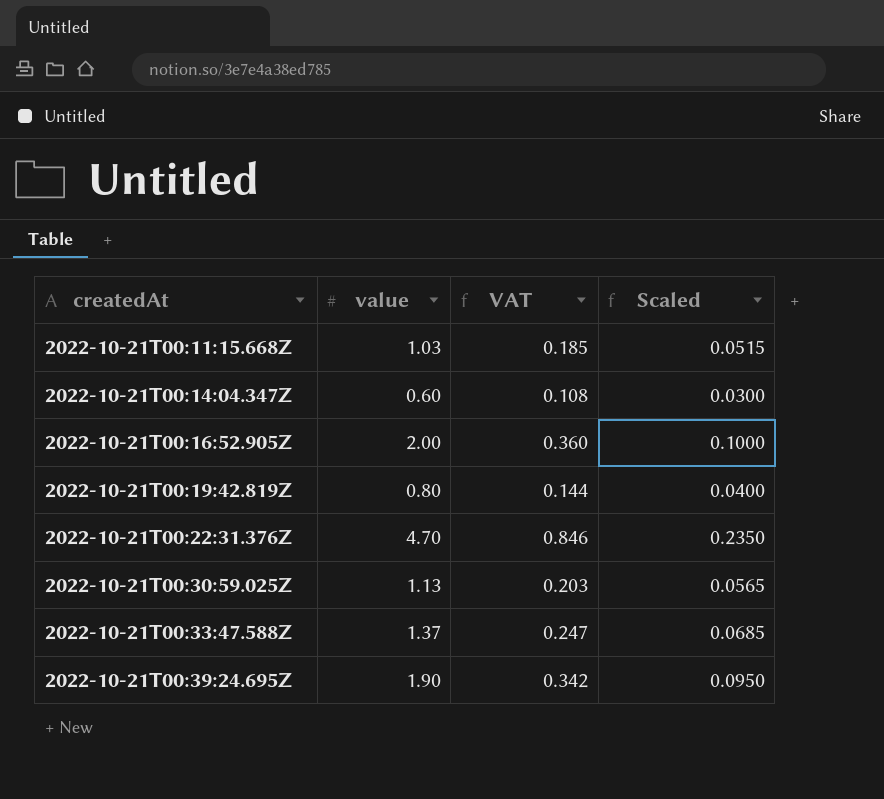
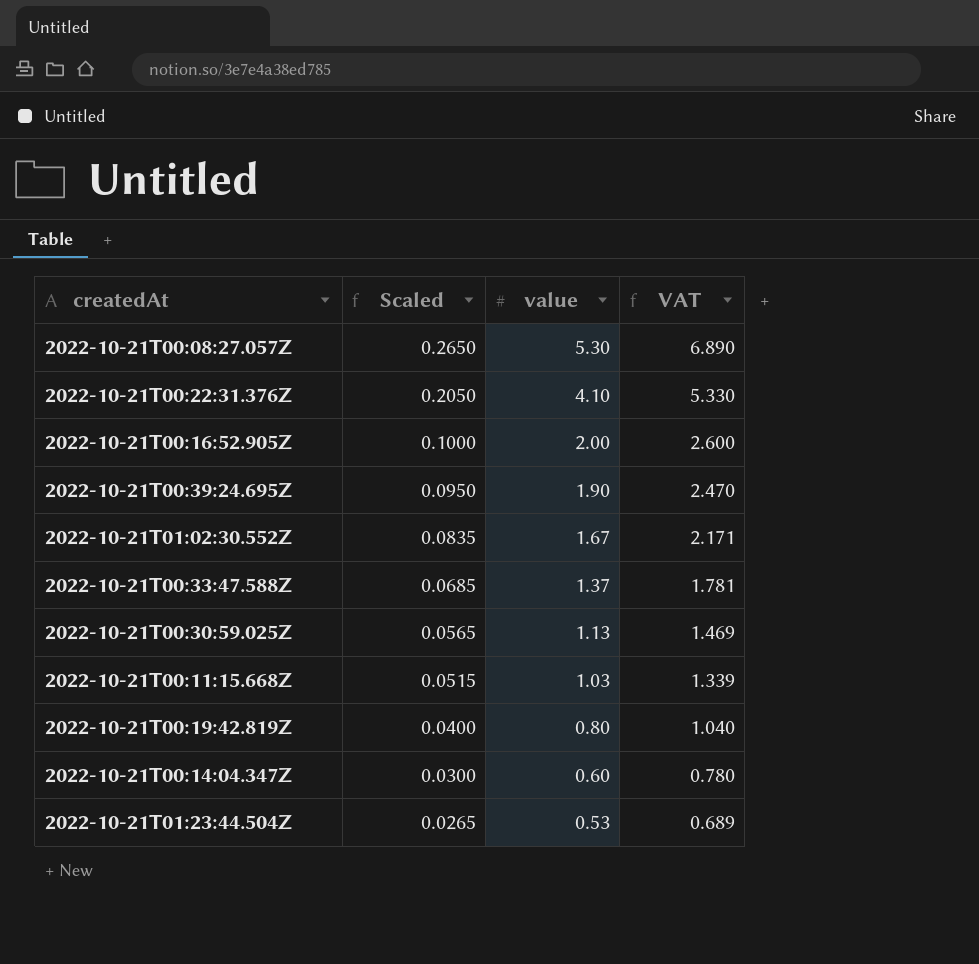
row order: createdAt ascending -> Scaled descending
column Scaled | position: 4 -> 2
column VAT | formula: [value] * 0.18 -> [value] * 1.3
row 2022-10-21T00:08:27.057Z: none -> 0.2650 | 5.30 | 6.890
2022-10-21T00:22:31.376Z | Scaled: 0.2350 -> 0.2050
2022-10-21T00:22:31.376Z | value: 4.70 -> 4.10
row 2022-10-21T01:02:30.552Z: none -> 0.0835 | 1.67 | 2.171
row 2022-10-21T01:23:44.504Z: none -> 0.0265 | 0.53 | 0.689

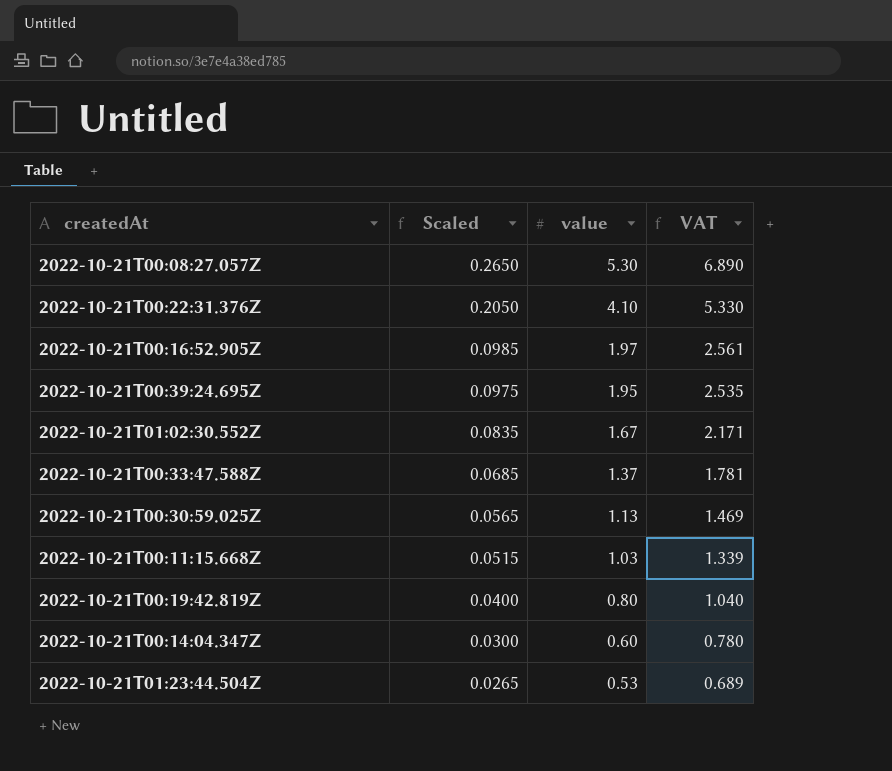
2022-10-21T00:16:52.905Z | Scaled: 0.1000 -> 0.0985
2022-10-21T00:16:52.905Z | value: 2.00 -> 1.97
2022-10-21T00:16:52.905Z | VAT: 2.600 -> 2.561
2022-10-21T00:39:24.695Z | Scaled: 0.0950 -> 0.0975
2022-10-21T00:39:24.695Z | value: 1.90 -> 1.95
2022-10-21T00:39:24.695Z | VAT: 2.470 -> 2.535

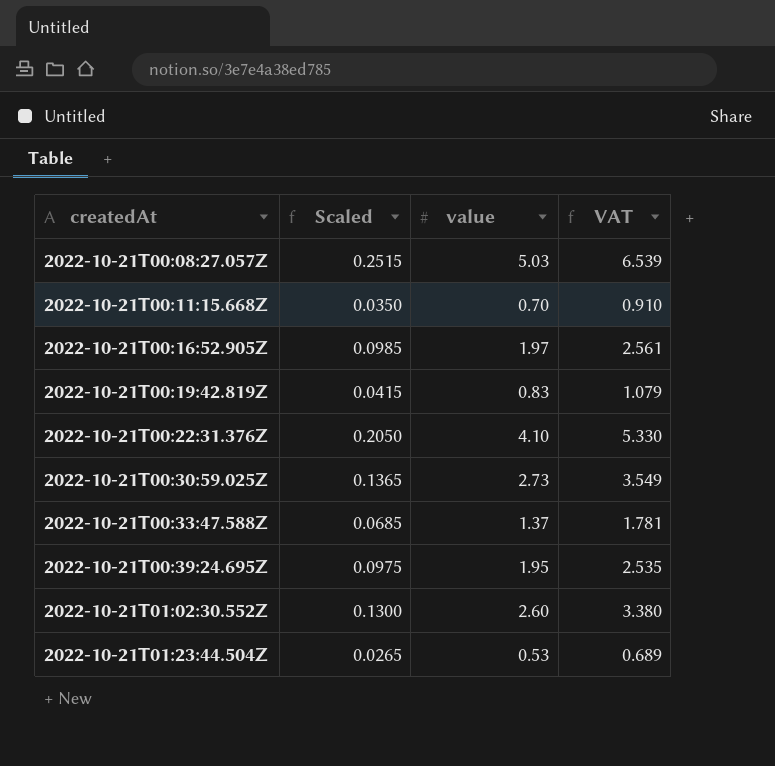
row order: Scaled descending -> createdAt ascending
row 2022-10-21T00:14:04.347Z: 0.0300 | 0.60 | 0.780 -> none
2022-10-21T00:08:27.057Z | Scaled: 0.2650 -> 0.2515
2022-10-21T00:08:27.057Z | value: 5.30 -> 5.03
2022-10-21T00:08:27.057Z | VAT: 6.890 -> 6.539
2022-10-21T00:11:15.668Z | Scaled: 0.0515 -> 0.0350
2022-10-21T00:11:15.668Z | value: 1.03 -> 0.70
2022-10-21T00:11:15.668Z | VAT: 1.339 -> 0.910
2022-10-21T00:19:42.819Z | Scaled: 0.0400 -> 0.0415
2022-10-21T00:19:42.819Z | value: 0.80 -> 0.83
2022-10-21T00:19:42.819Z | VAT: 1.040 -> 1.079
2022-10-21T00:30:59.025Z | Scaled: 0.0565 -> 0.1365
2022-10-21T00:30:59.025Z | value: 1.13 -> 2.73
2022-10-21T00:30:59.025Z | VAT: 1.469 -> 3.549
2022-10-21T01:02:30.552Z | Scaled: 0.0835 -> 0.1300
2022-10-21T01:02:30.552Z | value: 1.67 -> 2.60
2022-10-21T01:02:30.552Z | VAT: 2.171 -> 3.380

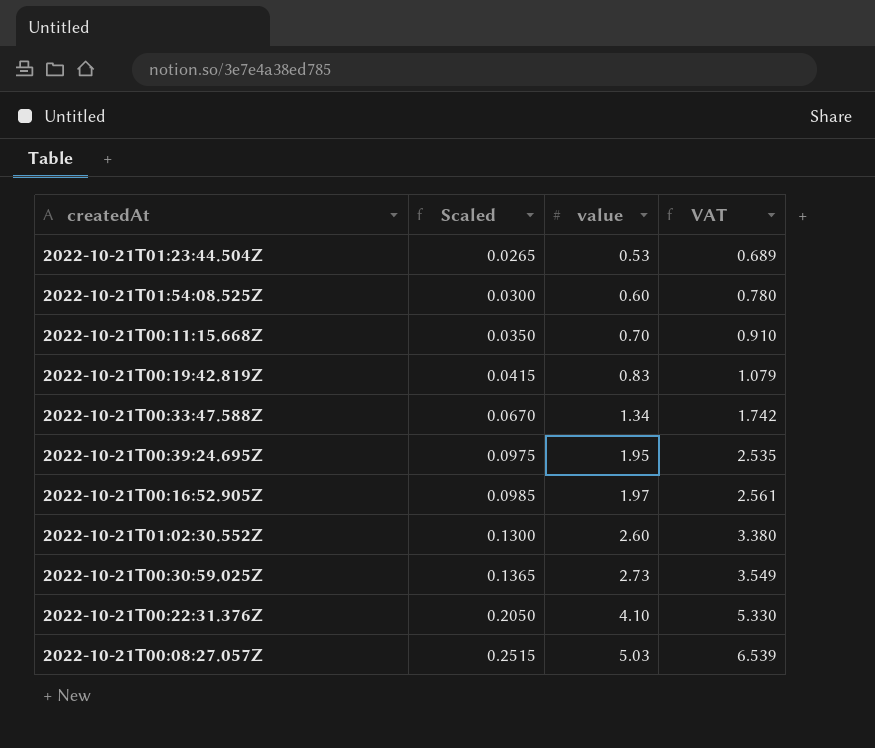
row order: createdAt ascending -> Scaled ascending
row 2022-10-21T01:54:08.525Z: none -> 0.0300 | 0.60 | 0.780
2022-10-21T00:33:47.588Z | Scaled: 0.0685 -> 0.0670
2022-10-21T00:33:47.588Z | value: 1.37 -> 1.34
2022-10-21T00:33:47.588Z | VAT: 1.781 -> 1.742

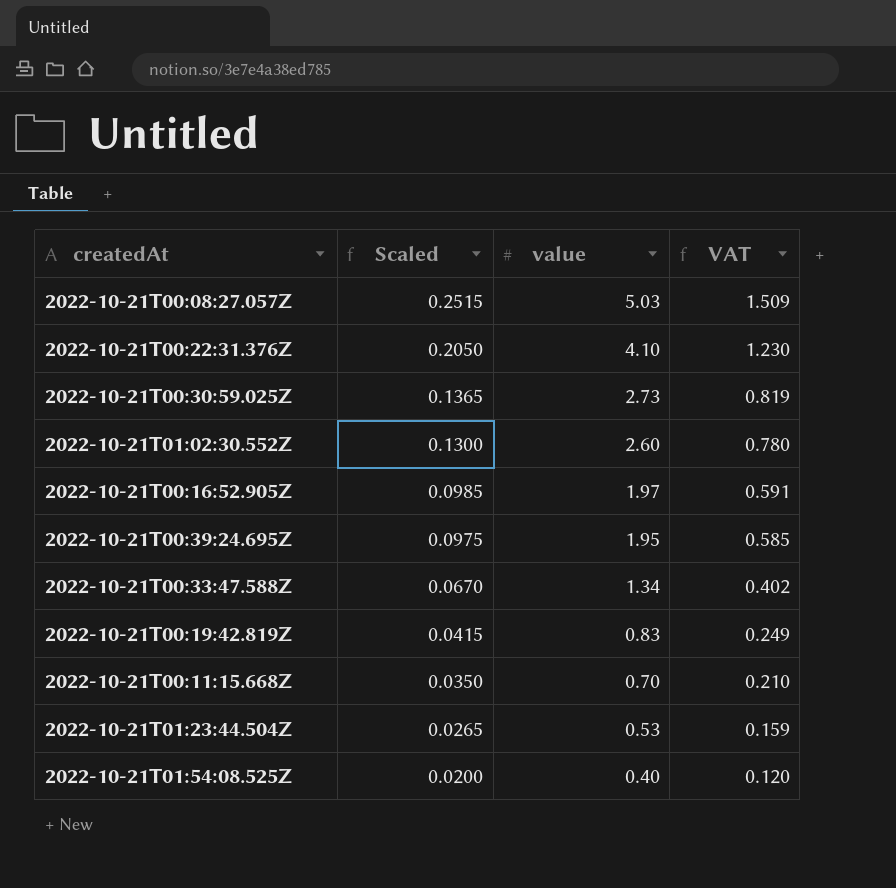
row order: Scaled ascending -> Scaled descending
column VAT | formula: [value] * 1.3 -> [value] * 0.3
2022-10-21T01:54:08.525Z | Scaled: 0.0300 -> 0.0200
2022-10-21T01:54:08.525Z | value: 0.60 -> 0.40

